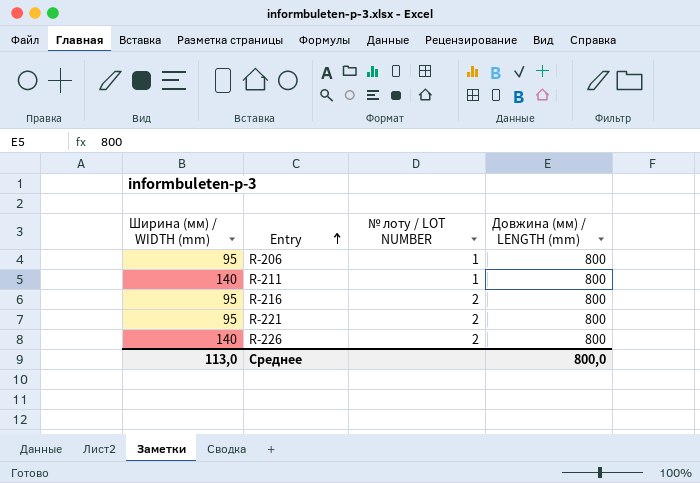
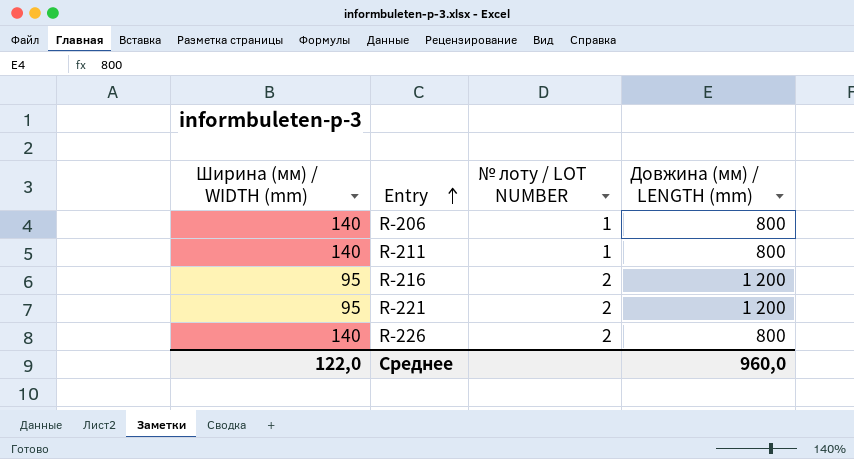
R-206 | Ширина (мм) / WIDTH (mm): 95 -> 140
R-216 | Довжина (мм) / LENGTH (mm): 800 -> 1 200
R-221 | Довжина (мм) / LENGTH (mm): 800 -> 1 200
Среднее | Ширина (мм) / WIDTH (mm): 113,0 -> 122,0
Среднее | Довжина (мм) / LENGTH (mm): 800,0 -> 960,0

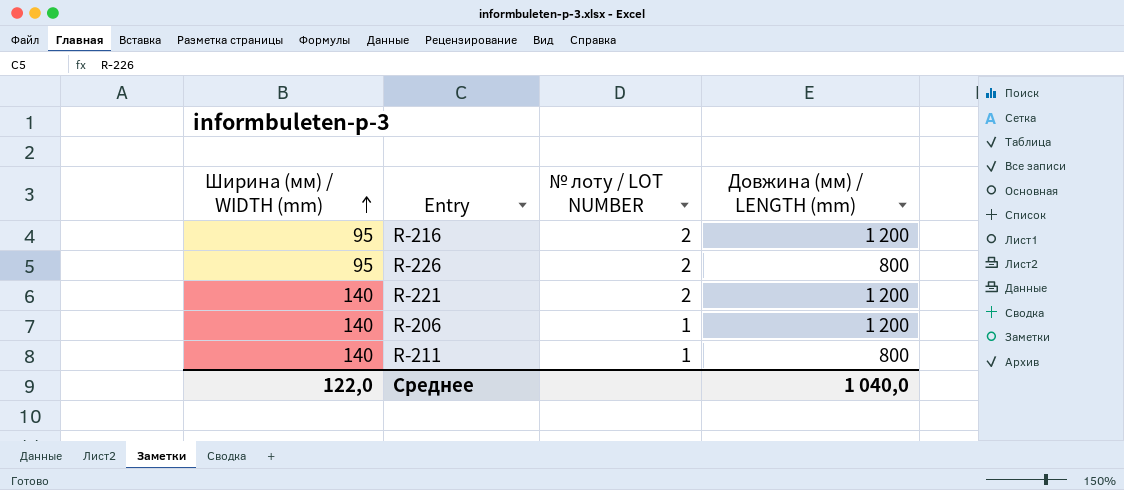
row order: Entry ascending -> Ширина (мм) / WIDTH (mm) ascending
R-226 | Ширина (мм) / WIDTH (mm): 140 -> 95
R-221 | Ширина (мм) / WIDTH (mm): 95 -> 140
R-206 | Довжина (мм) / LENGTH (mm): 800 -> 1 200
Среднее | Довжина (мм) / LENGTH (mm): 960,0 -> 1 040,0

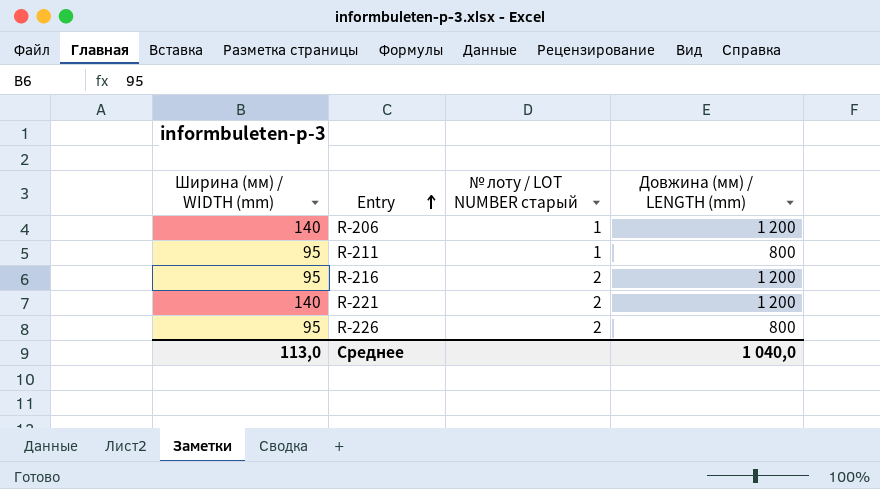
row order: Ширина (мм) / WIDTH (mm) ascending -> Entry ascending
column name: № лоту / LOT NUMBER -> № лоту / LOT NUMBER старый
R-211 | Ширина (мм) / WIDTH (mm): 140 -> 95
Среднее | Ширина (мм) / WIDTH (mm): 122,0 -> 113,0

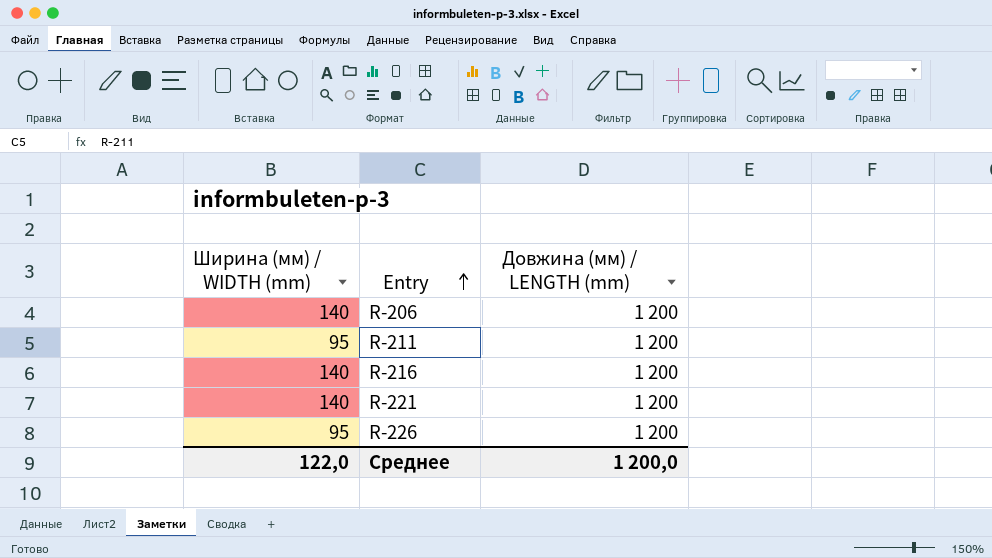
column № лоту / LOT NUMBER старый | position: 3 -> none
R-211 | Довжина (мм) / LENGTH (mm): 800 -> 1 200
R-216 | Ширина (мм) / WIDTH (mm): 95 -> 140
R-226 | Довжина (мм) / LENGTH (mm): 800 -> 1 200
Среднее | Ширина (мм) / WIDTH (mm): 113,0 -> 122,0
Среднее | Довжина (мм) / LENGTH (mm): 1 040,0 -> 1 200,0

